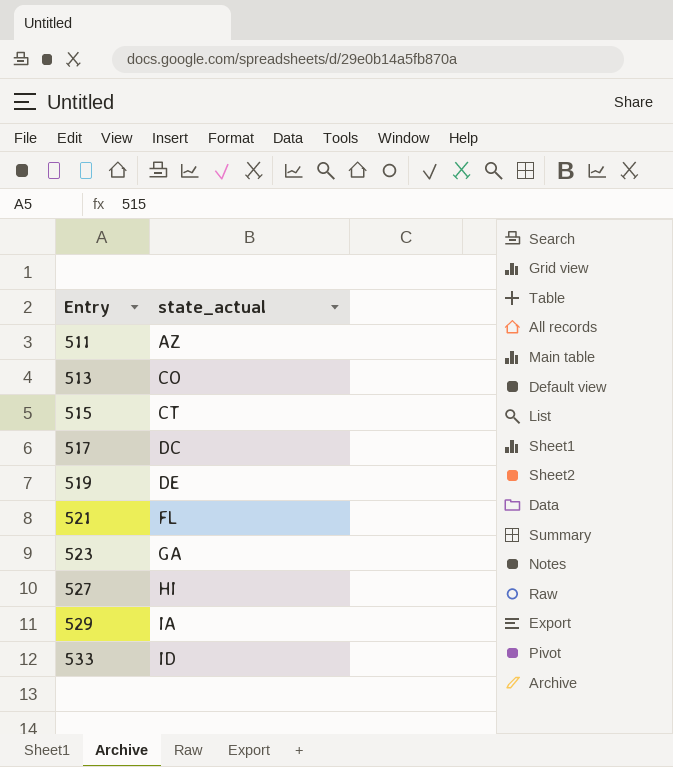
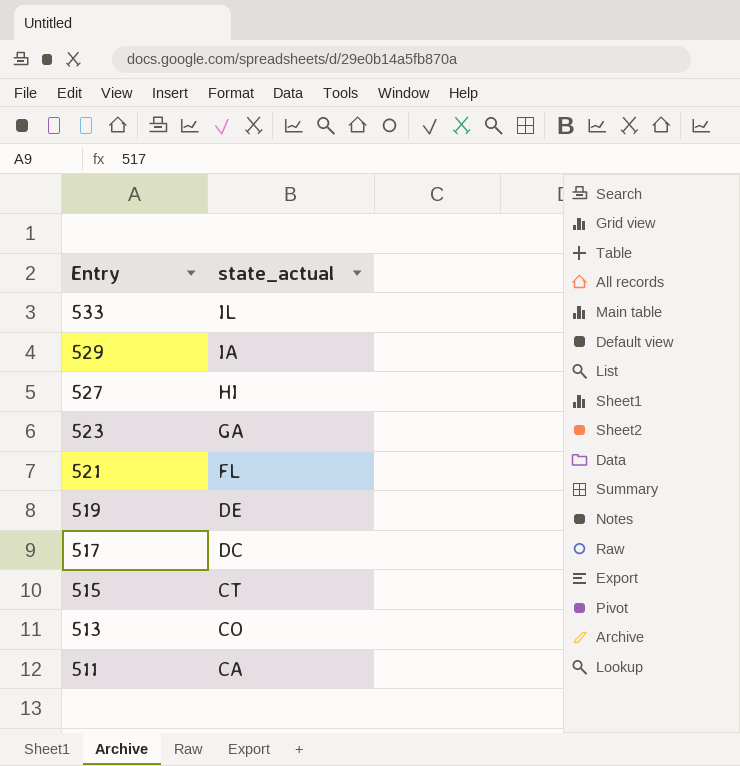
row order: Entry ascending -> Entry descending
533 | state_actual: ID -> IL
511 | state_actual: AZ -> CA

